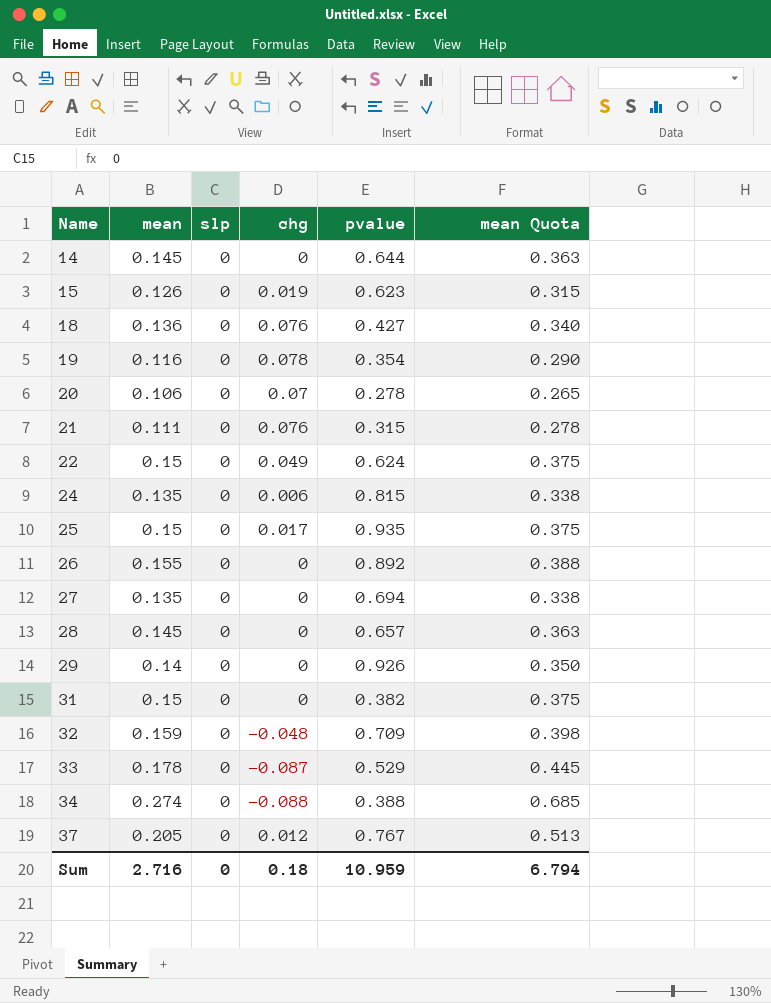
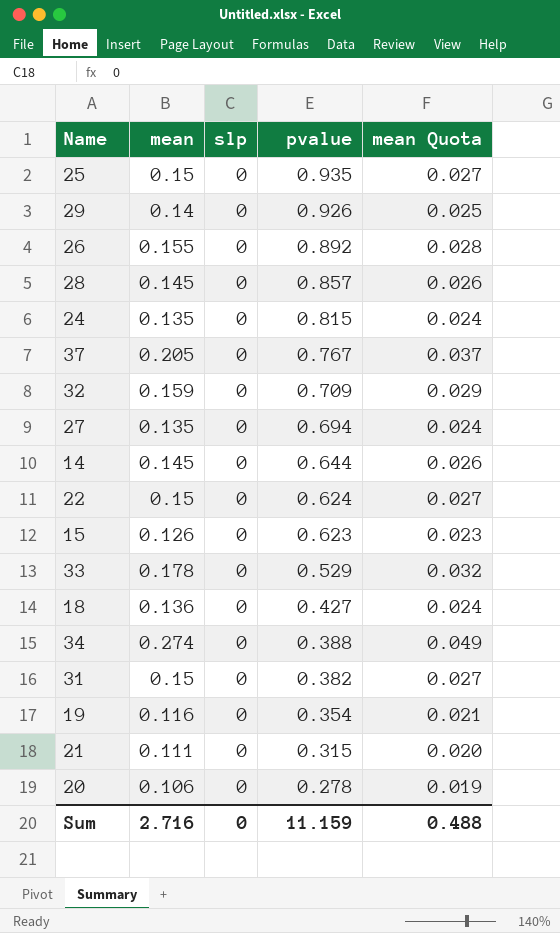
row order: Name ascending -> pvalue descending
column chg | position: 4 -> none
column mean Quota | formula: [mean] * 2.5 -> [mean] * 0.18
28 | pvalue: 0.657 -> 0.857
Sum | pvalue: 10.959 -> 11.159
Sum | mean Quota: 6.794 -> 0.488

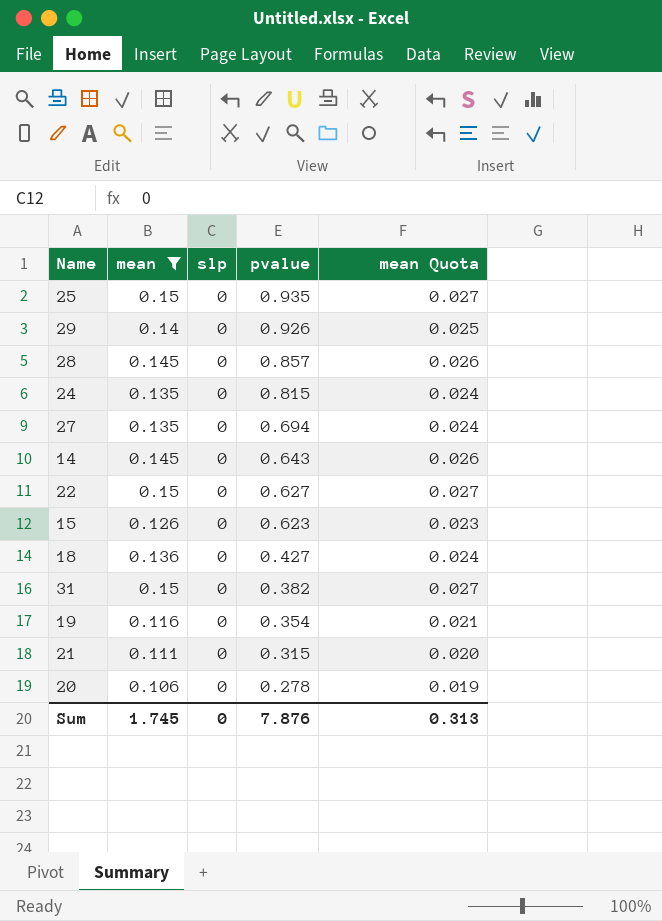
filter: none -> mean <= 0.15
14 | pvalue: 0.644 -> 0.643
22 | pvalue: 0.624 -> 0.627
Sum | mean: 2.716 -> 1.745
Sum | pvalue: 11.159 -> 7.876
Sum | mean Quota: 0.488 -> 0.313

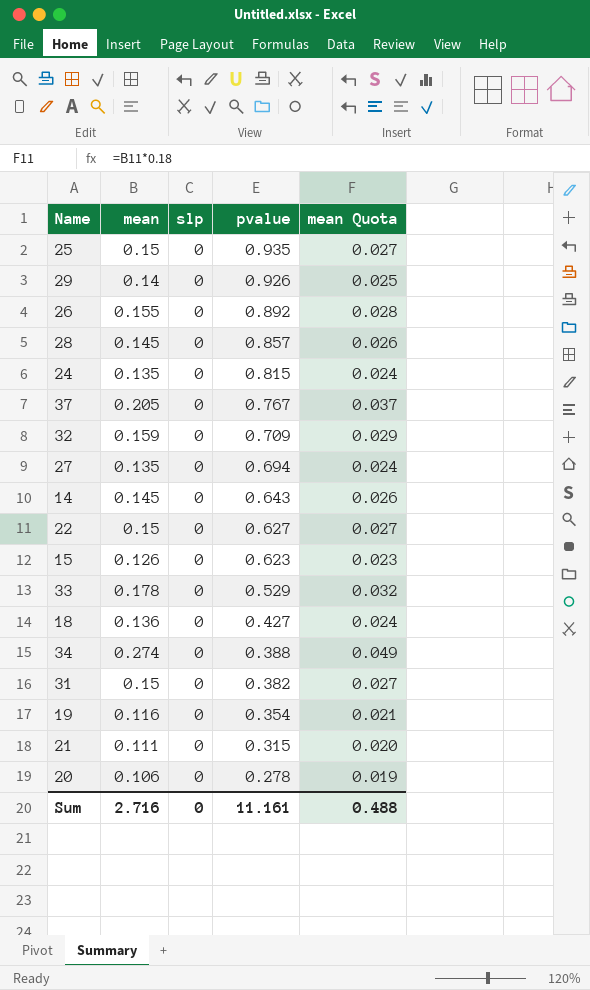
filter: mean <= 0.15 -> none
Sum | mean: 1.745 -> 2.716
Sum | pvalue: 7.876 -> 11.161
Sum | mean Quota: 0.313 -> 0.488

